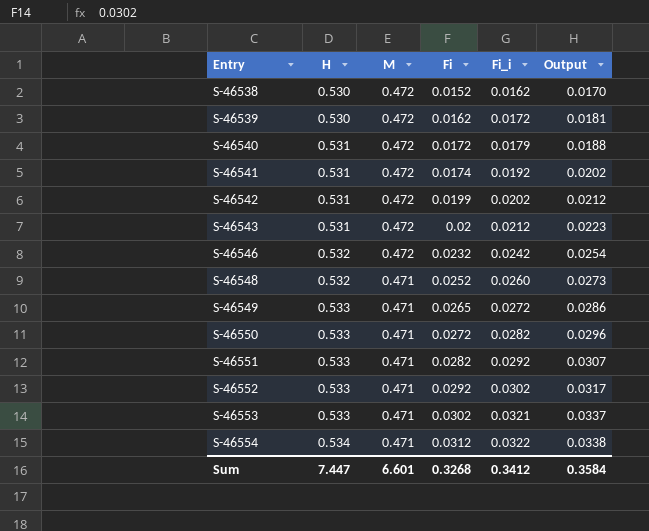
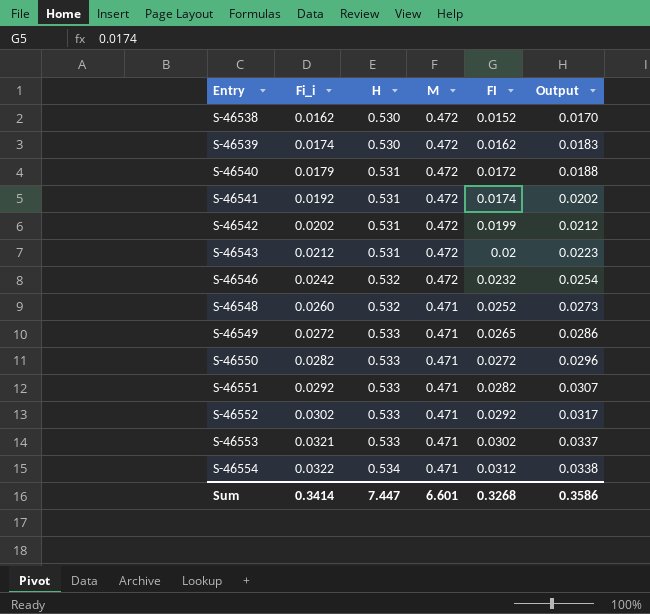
column Fi_i | position: 5 -> 2
column name: Fi -> FI
S-46539 | Fi_i: 0.0172 -> 0.0174
S-46539 | Output: 0.0181 -> 0.0183
Sum | Fi_i: 0.3412 -> 0.3414
Sum | Output: 0.3584 -> 0.3586

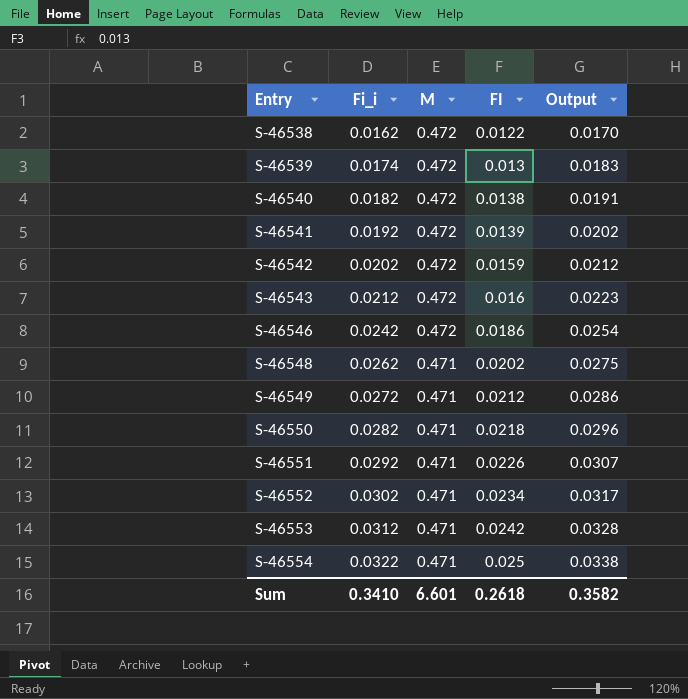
column H | position: 3 -> none
S-46538 | FI: 0.0152 -> 0.0122
S-46539 | FI: 0.0162 -> 0.013
S-46540 | Fi_i: 0.0179 -> 0.0182
S-46540 | FI: 0.0172 -> 0.0138
S-46540 | Output: 0.0188 -> 0.0191
S-46541 | FI: 0.0174 -> 0.0139
S-46542 | FI: 0.0199 -> 0.0159
S-46543 | FI: 0.02 -> 0.016
S-46546 | FI: 0.0232 -> 0.0186
S-46548 | Fi_i: 0.0260 -> 0.0262
S-46548 | FI: 0.0252 -> 0.0202
S-46548 | Output: 0.0273 -> 0.0275
S-46549 | FI: 0.0265 -> 0.0212
S-46550 | FI: 0.0272 -> 0.0218
S-46551 | FI: 0.0282 -> 0.0226
S-46552 | FI: 0.0292 -> 0.0234
S-46553 | Fi_i: 0.0321 -> 0.0312
S-46553 | FI: 0.0302 -> 0.0242
S-46553 | Output: 0.0337 -> 0.0328
S-46554 | FI: 0.0312 -> 0.025
Sum | Fi_i: 0.3414 -> 0.3410
Sum | FI: 0.3268 -> 0.2618
Sum | Output: 0.3586 -> 0.3582

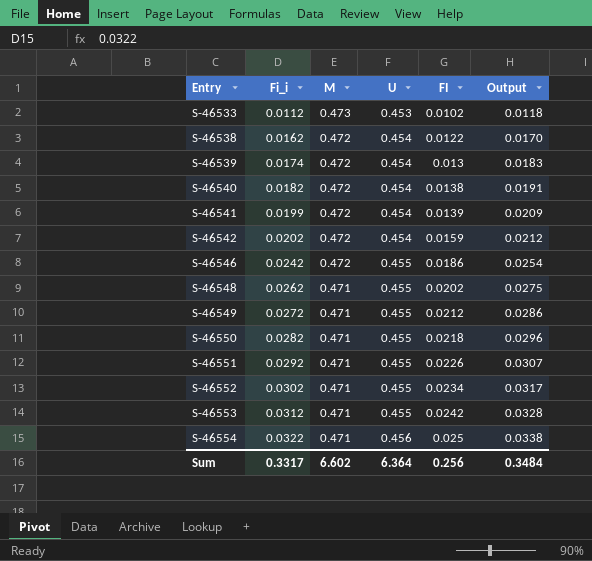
column U | position: none -> 4
row S-46543: 0.0212 | 0.472 | 0.016 | 0.0223 -> none
row S-46533: none -> 0.0112 | 0.473 | 0.453 | 0.0102 | 0.0118
S-46541 | Fi_i: 0.0192 -> 0.0199
S-46541 | Output: 0.0202 -> 0.0209
Sum | Fi_i: 0.3410 -> 0.3317
Sum | M: 6.601 -> 6.602
Sum | FI: 0.2618 -> 0.256
Sum | Output: 0.3582 -> 0.3484

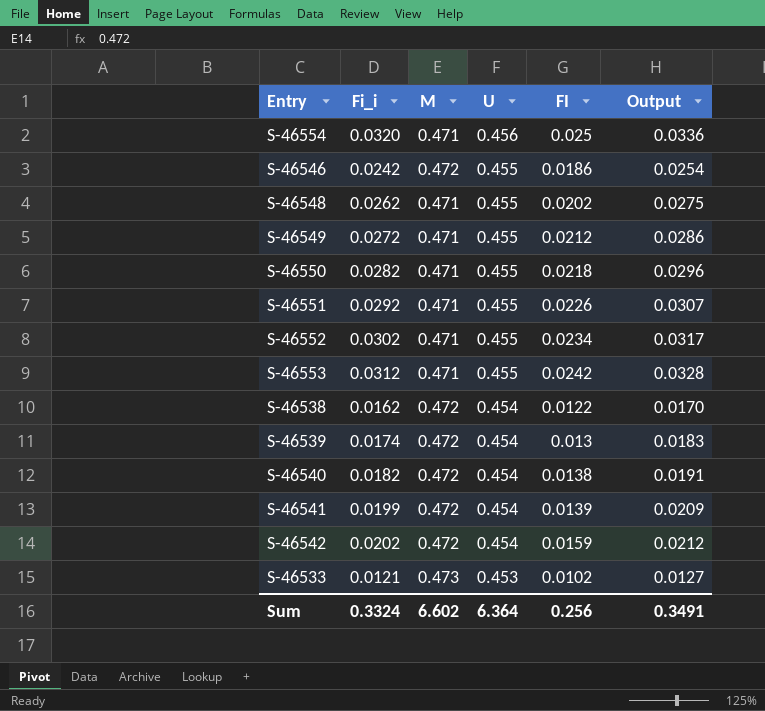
row order: Entry ascending -> U descending
S-46554 | Fi_i: 0.0322 -> 0.0320
S-46554 | Output: 0.0338 -> 0.0336
S-46533 | Fi_i: 0.0112 -> 0.0121
S-46533 | Output: 0.0118 -> 0.0127
Sum | Fi_i: 0.3317 -> 0.3324
Sum | Output: 0.3484 -> 0.3491

